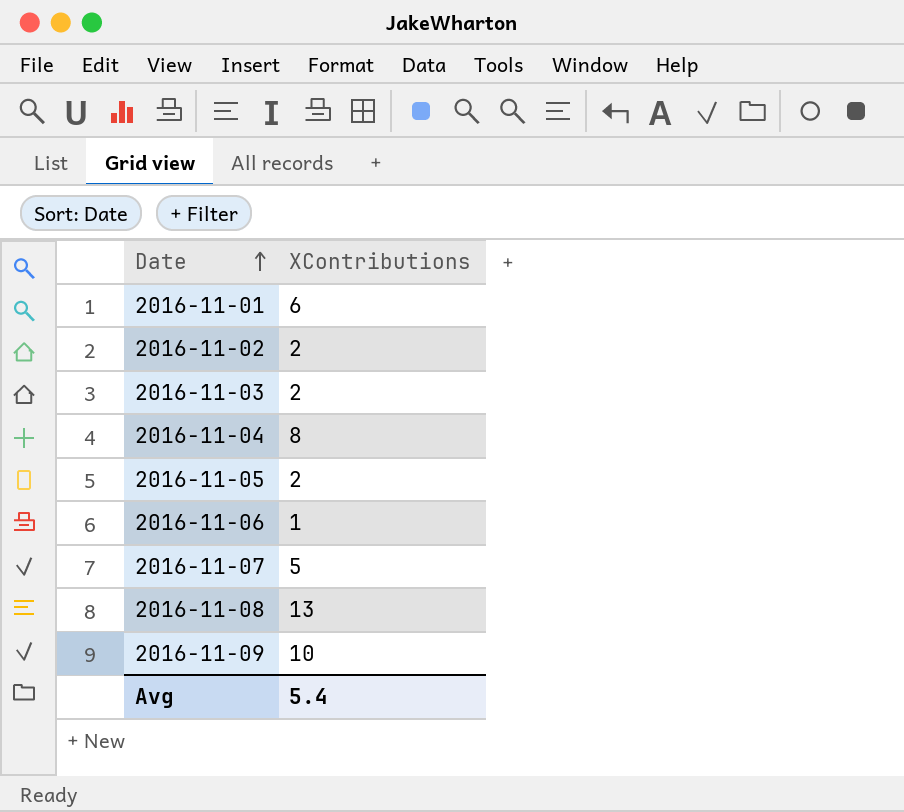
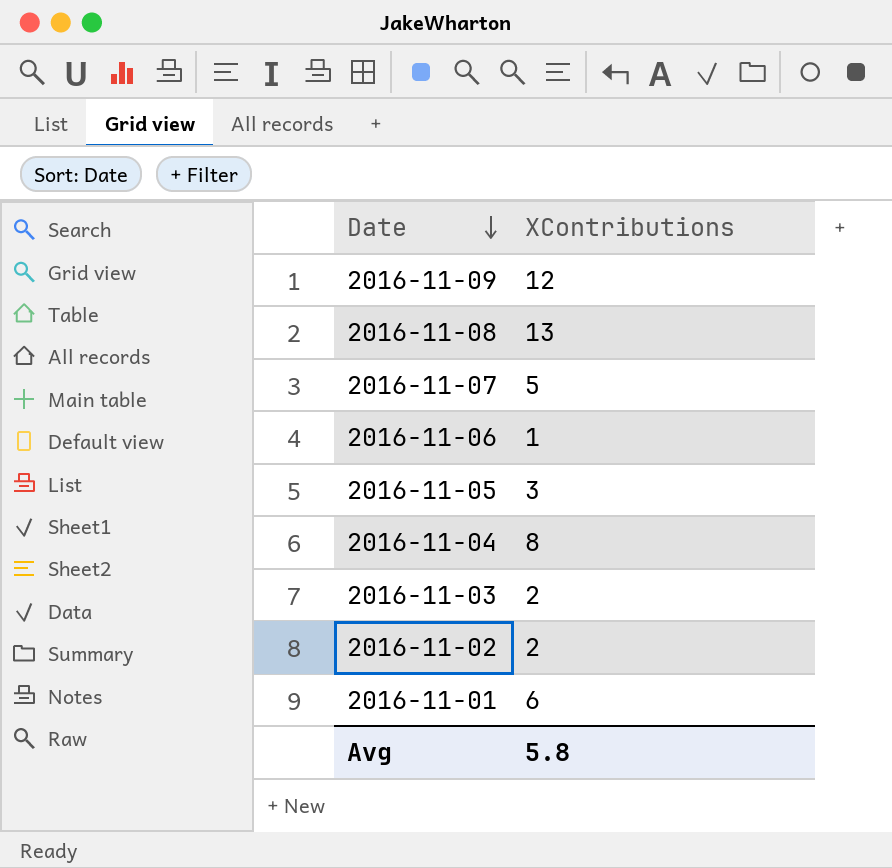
row order: Date ascending -> Date descending
2016-11-09 | XContributions: 10 -> 12
2016-11-05 | XContributions: 2 -> 3
Avg | XContributions: 5.4 -> 5.8

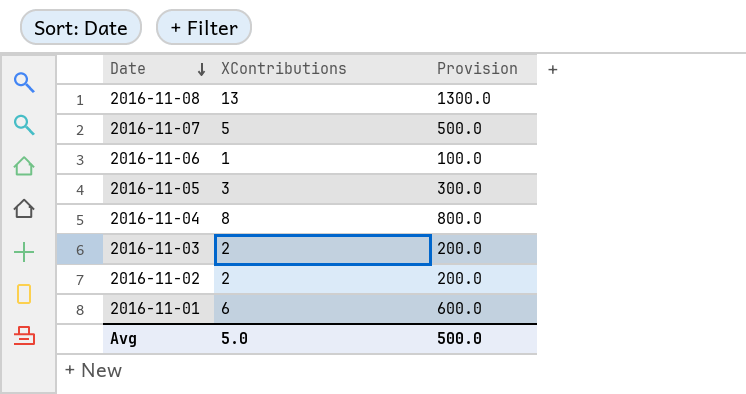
column Provision | formula: none -> [XContributions] * 100
row 2016-11-09: 12 -> none
Avg | XContributions: 5.8 -> 5.0

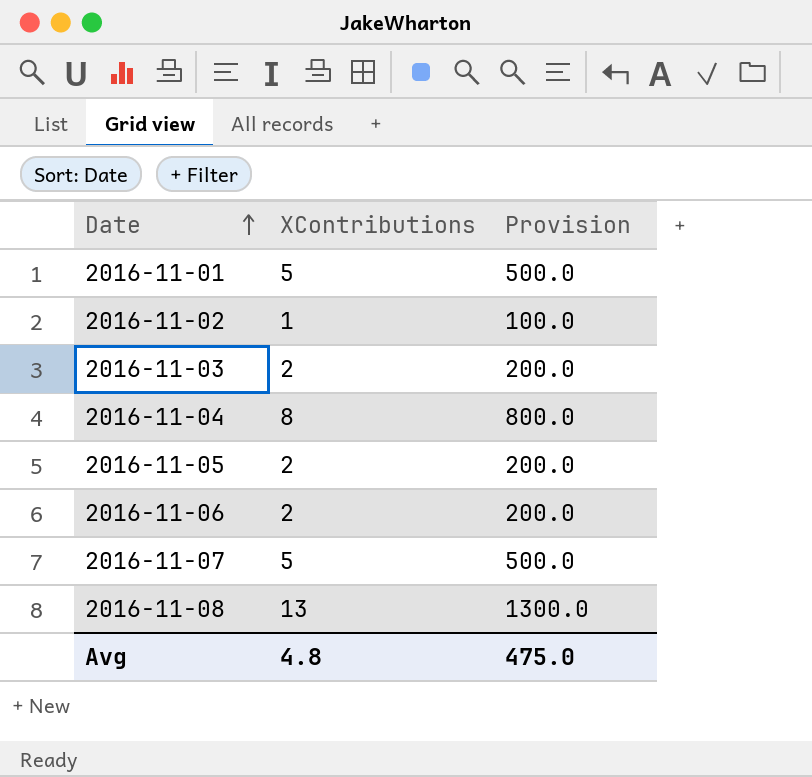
row order: Date descending -> Date ascending
2016-11-01 | XContributions: 6 -> 5
2016-11-01 | Provision: 600.0 -> 500.0
2016-11-02 | XContributions: 2 -> 1
2016-11-02 | Provision: 200.0 -> 100.0
2016-11-05 | XContributions: 3 -> 2
2016-11-05 | Provision: 300.0 -> 200.0
2016-11-06 | XContributions: 1 -> 2
2016-11-06 | Provision: 100.0 -> 200.0
Avg | XContributions: 5.0 -> 4.8
Avg | Provision: 500.0 -> 475.0

